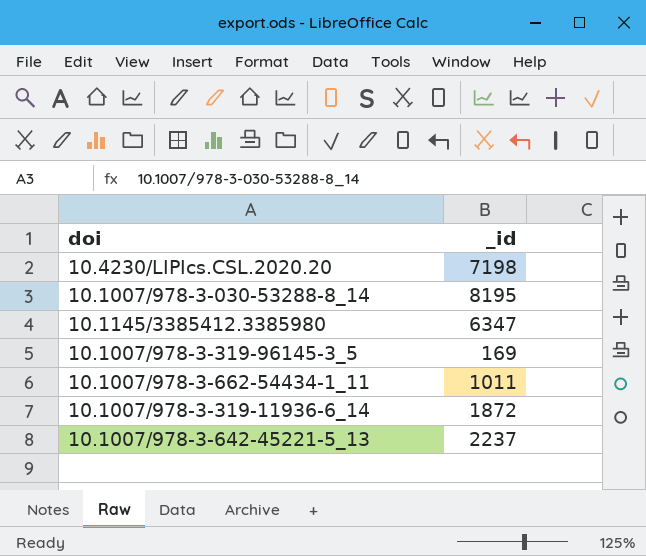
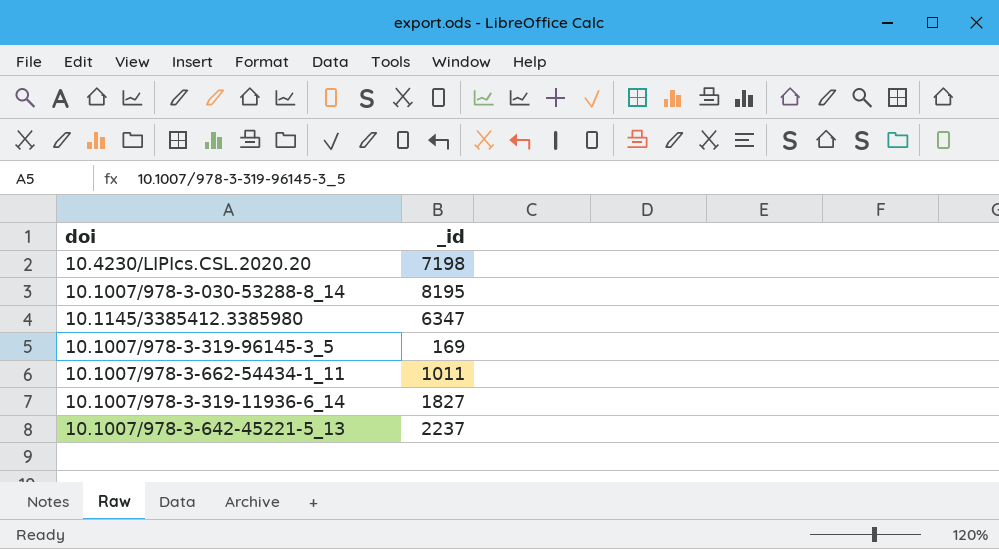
10.1007/978-3-319-11936-6_14 | _id: 1872 -> 1827

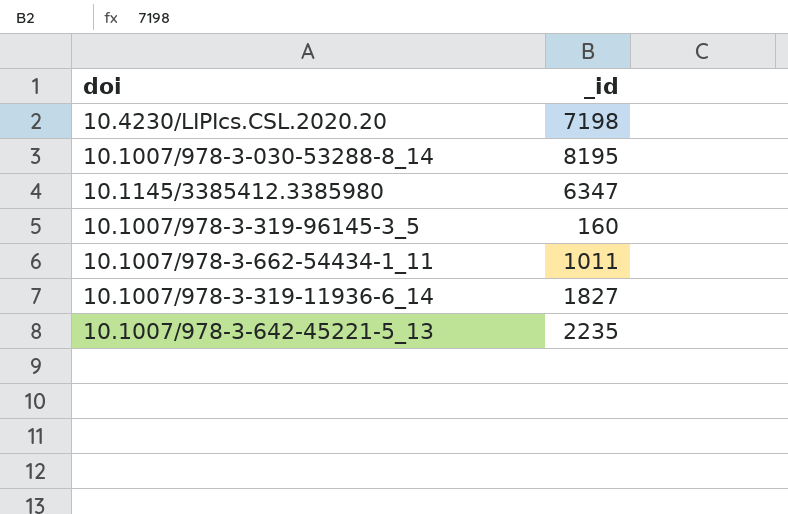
10.1007/978-3-319-96145-3_5 | _id: 169 -> 160
10.1007/978-3-642-45221-5_13 | _id: 2237 -> 2235

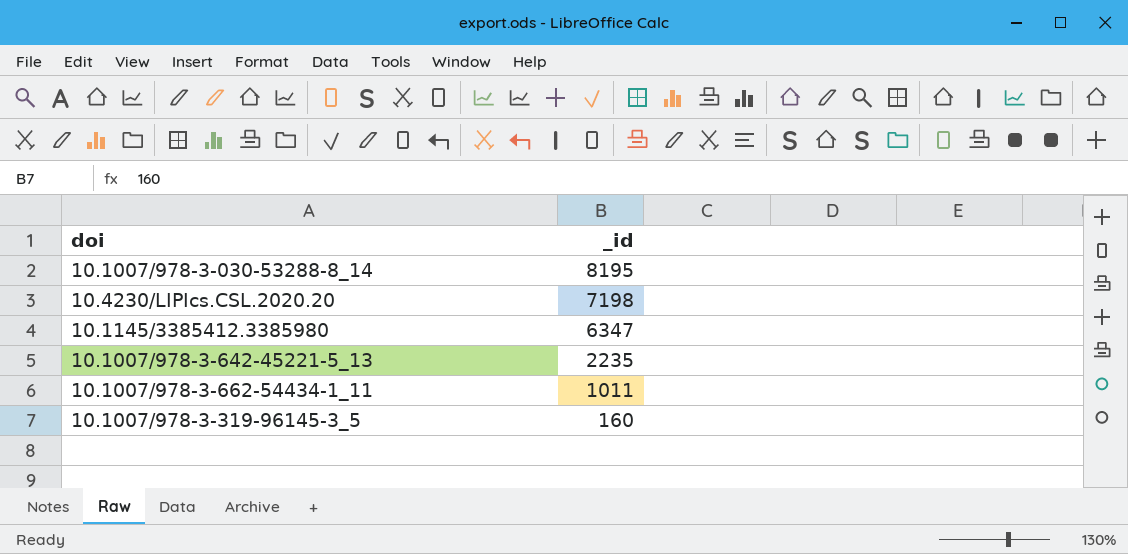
row order: none -> _id descending
row 10.1007/978-3-319-11936-6_14: 1827 -> none

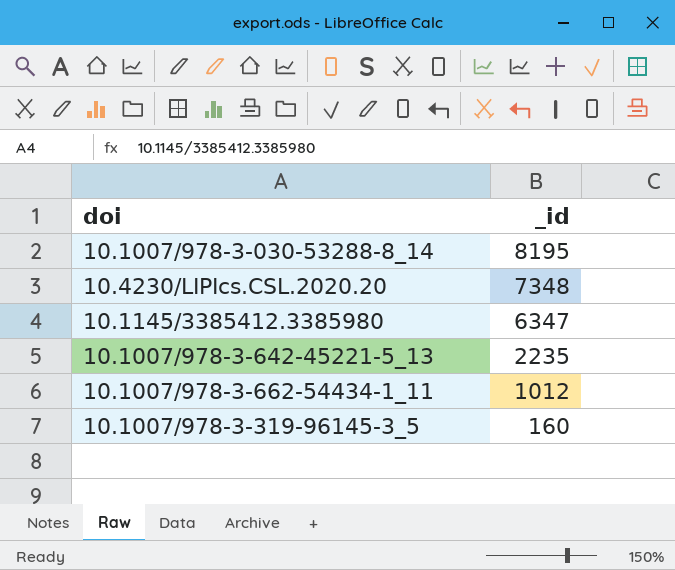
10.4230/LIPIcs.CSL.2020.20 | _id: 7198 -> 7348
10.1007/978-3-662-54434-1_11 | _id: 1011 -> 1012

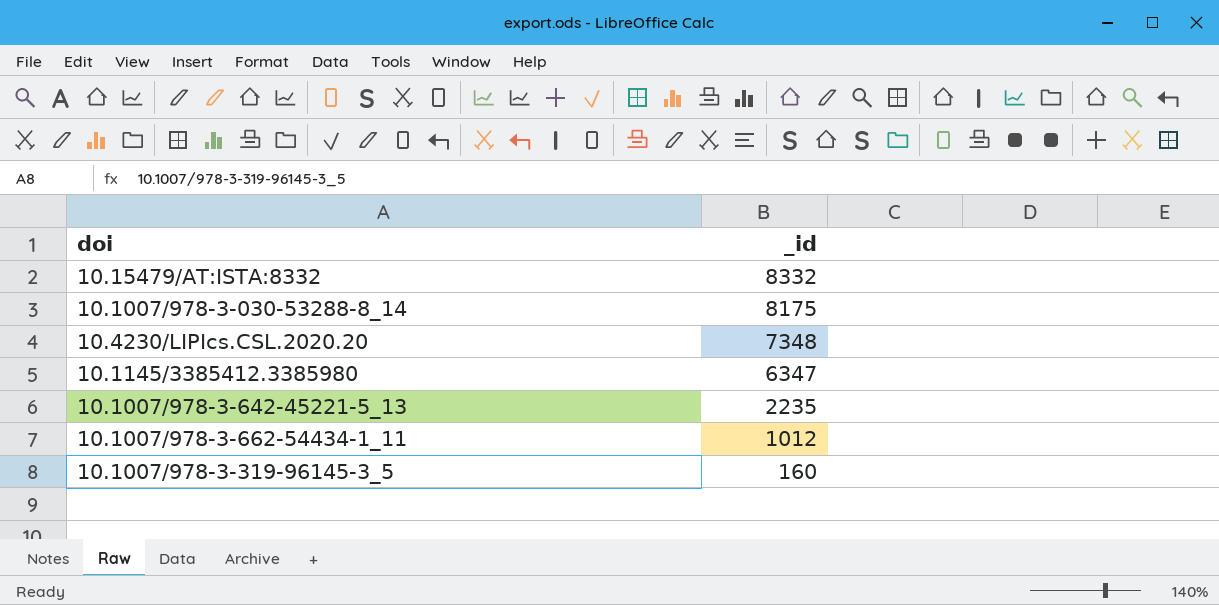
row 10.15479/AT:ISTA:8332: none -> 8332
10.1007/978-3-030-53288-8_14 | _id: 8195 -> 8175

